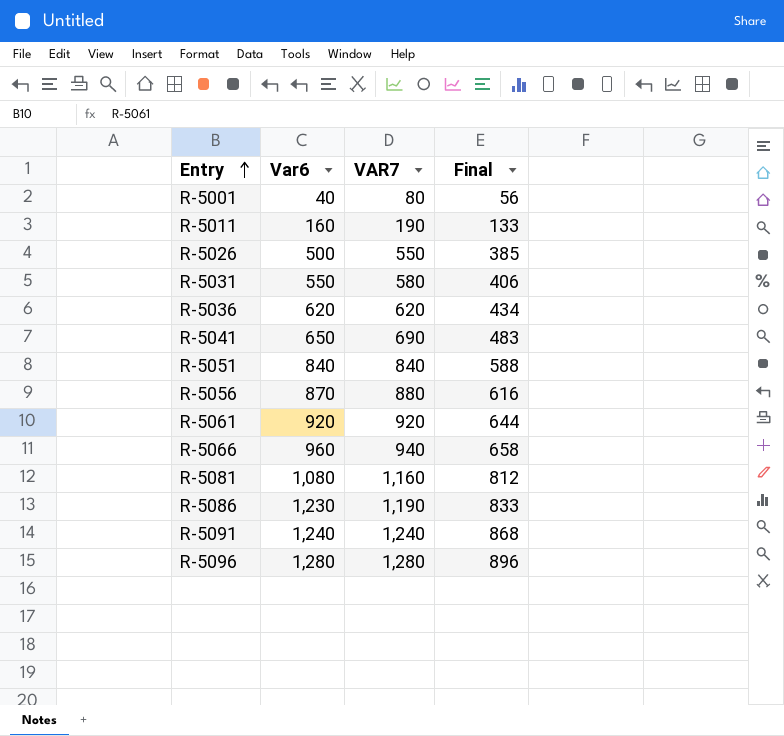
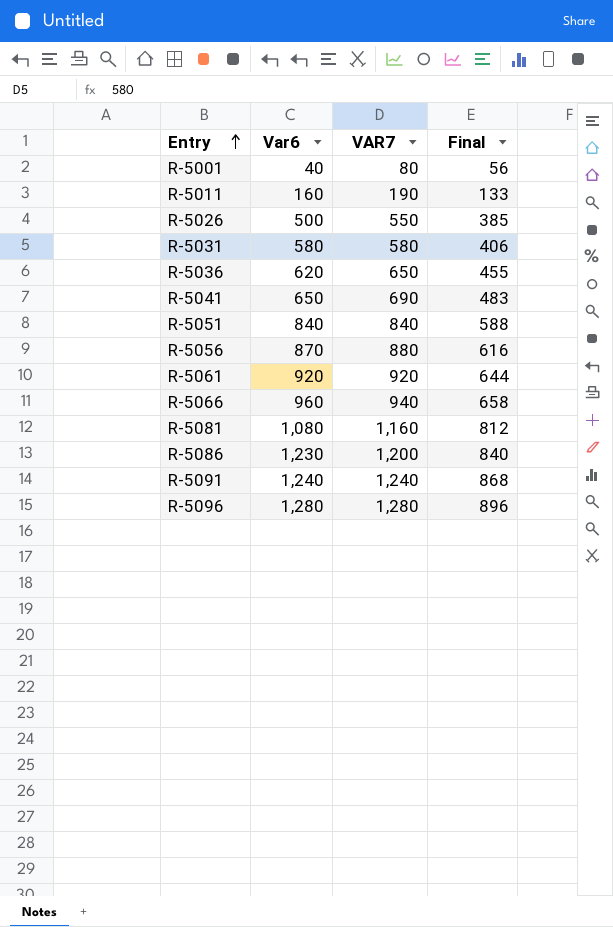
R-5031 | Var6: 550 -> 580
R-5036 | VAR7: 620 -> 650
R-5036 | Final: 434 -> 455
R-5086 | VAR7: 1,190 -> 1,200
R-5086 | Final: 833 -> 840

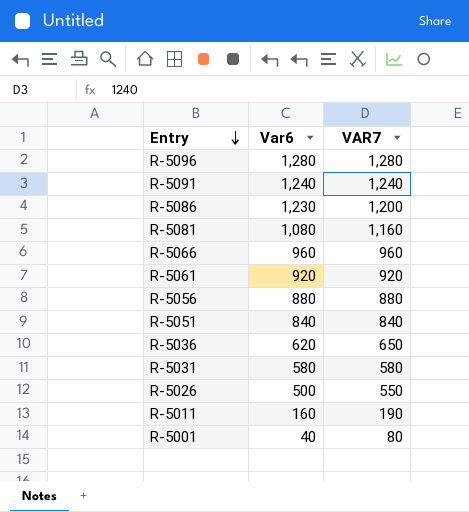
row order: Entry ascending -> Entry descending
column Final | formula: [VAR7] * 0.7 -> none
row R-5041: 650 | 690 | 483 -> none
R-5066 | VAR7: 940 -> 960
R-5056 | Var6: 870 -> 880

